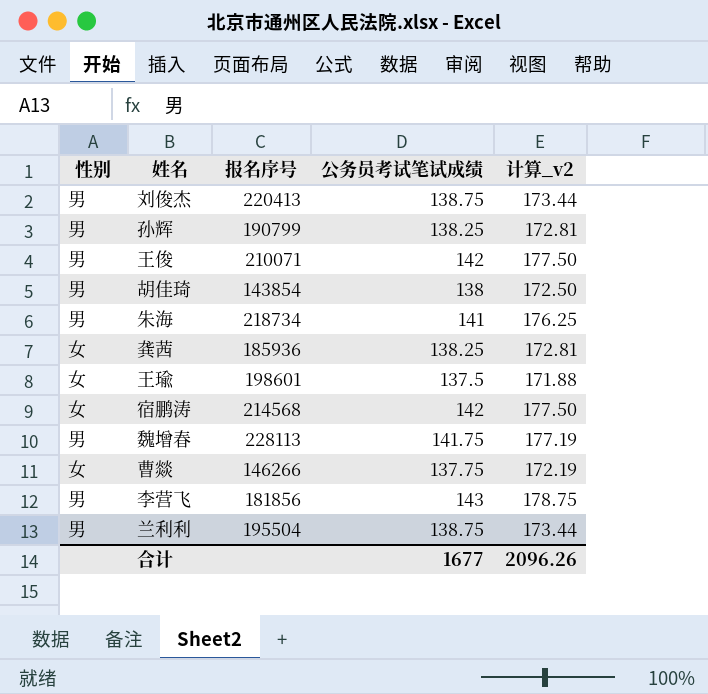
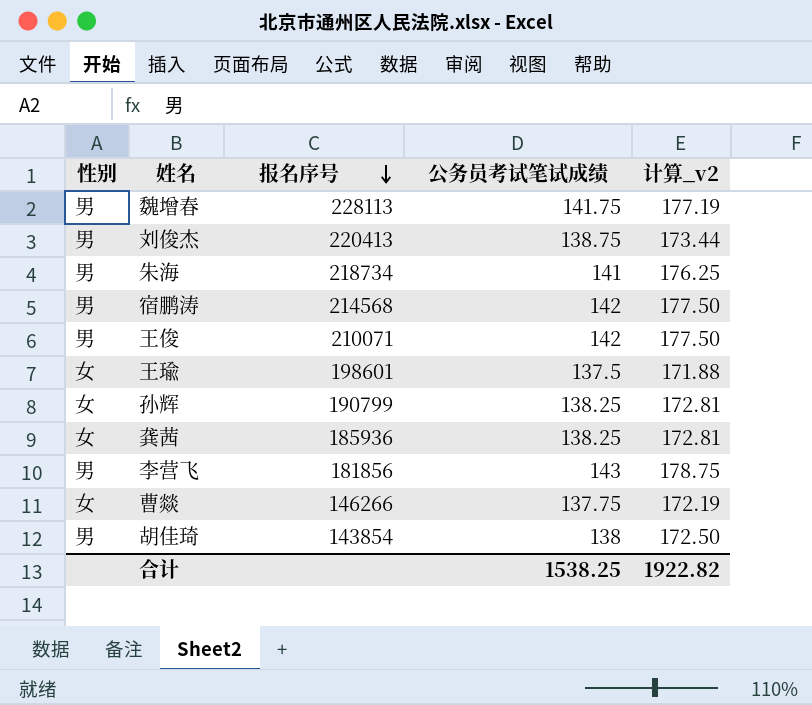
row order: none -> 报名序号 descending
row 兰利利: 男 | 195504 | 138.75 | 173.44 -> none
宿鹏涛 | 性别: 女 -> 男
孙辉 | 性别: 男 -> 女
合计 | 公务员考试笔试成绩: 1677 -> 1538.25
合计 | 计算_v2: 2096.26 -> 1922.82

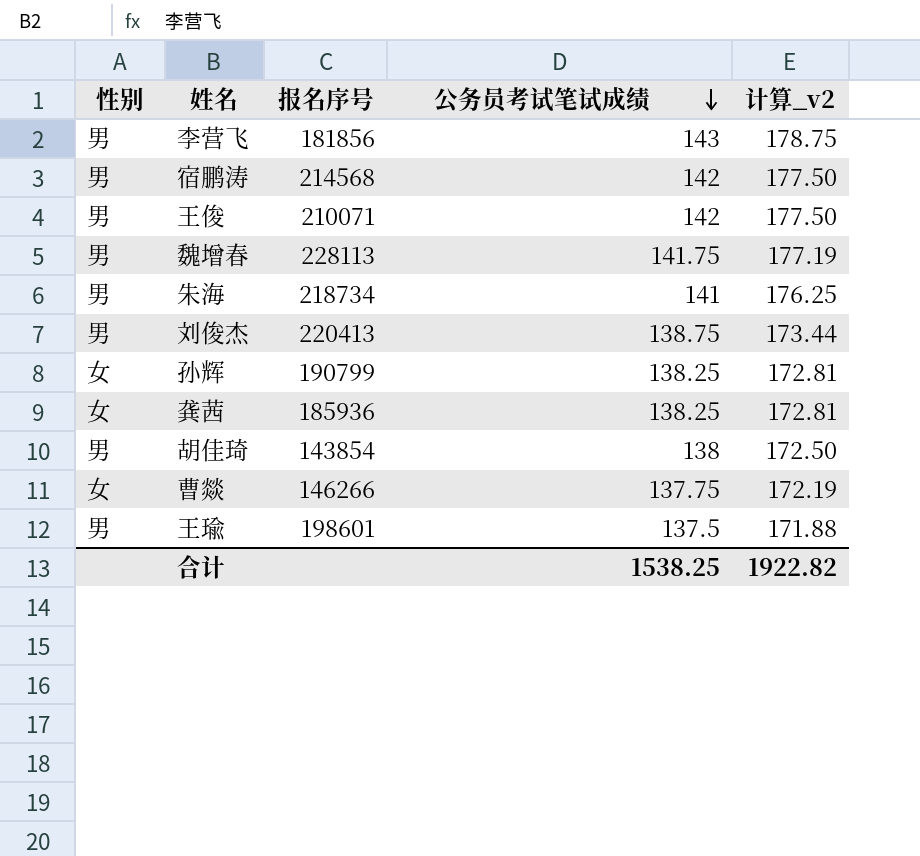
row order: 报名序号 descending -> 公务员考试笔试成绩 descending
王瑜 | 性别: 女 -> 男

